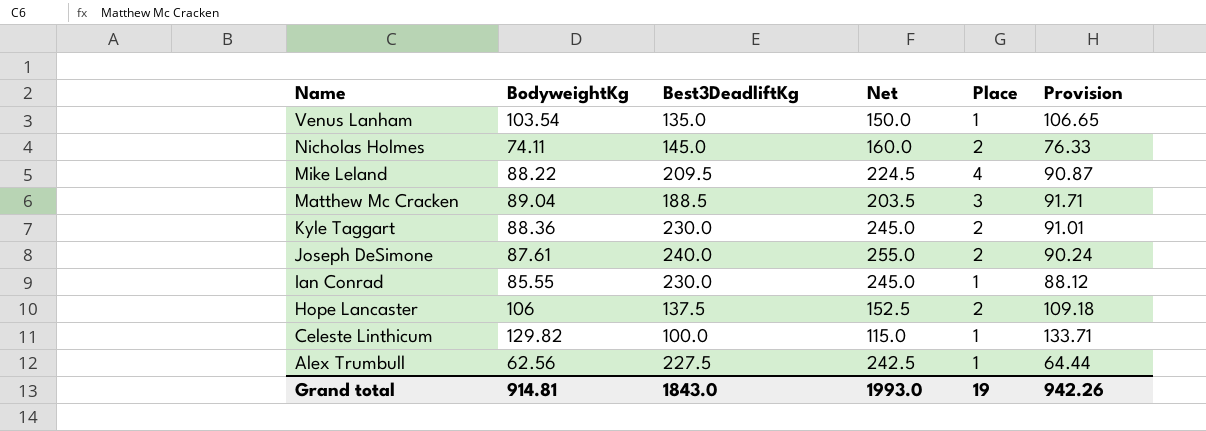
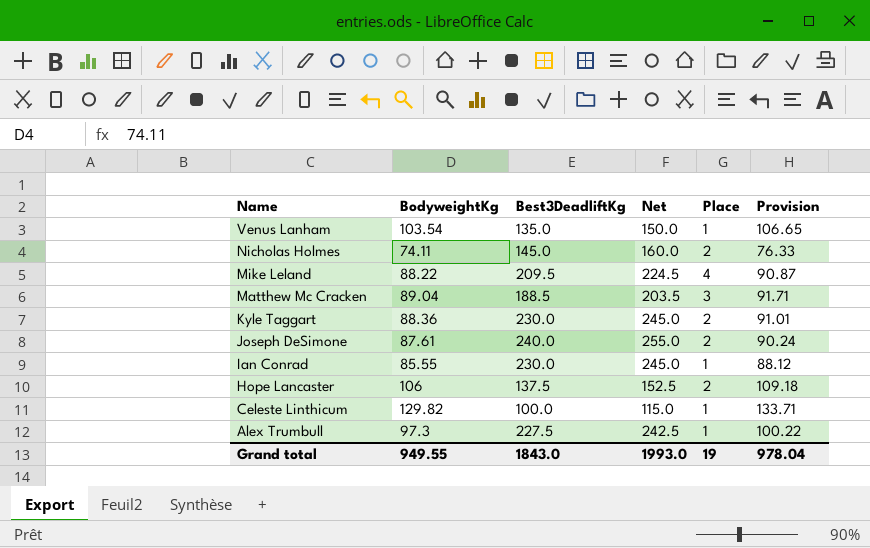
Alex Trumbull | BodyweightKg: 62.56 -> 97.3
Alex Trumbull | Provision: 64.44 -> 100.22
Grand total | BodyweightKg: 914.81 -> 949.55
Grand total | Provision: 942.26 -> 978.04

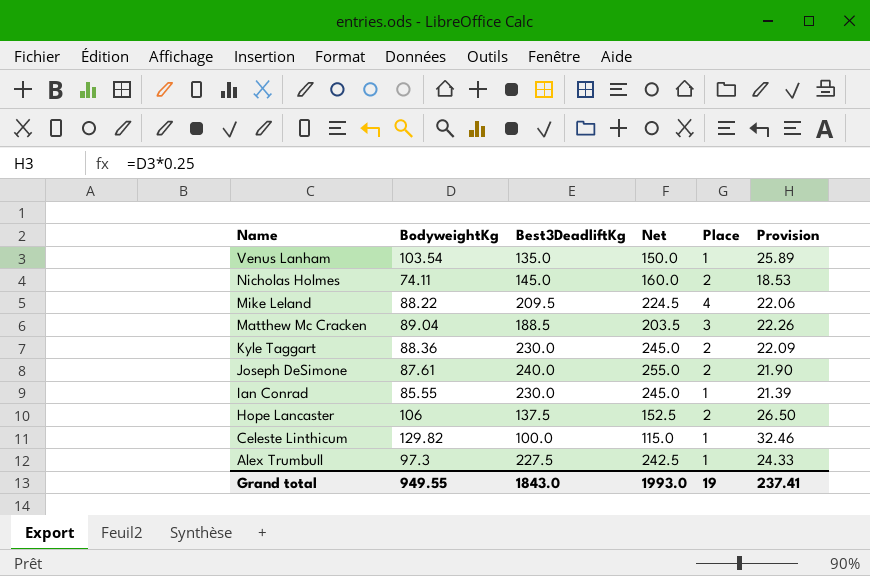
column Provision | formula: [BodyweightKg] * 1.03 -> [BodyweightKg] * 0.25
Grand total | Provision: 978.04 -> 237.41

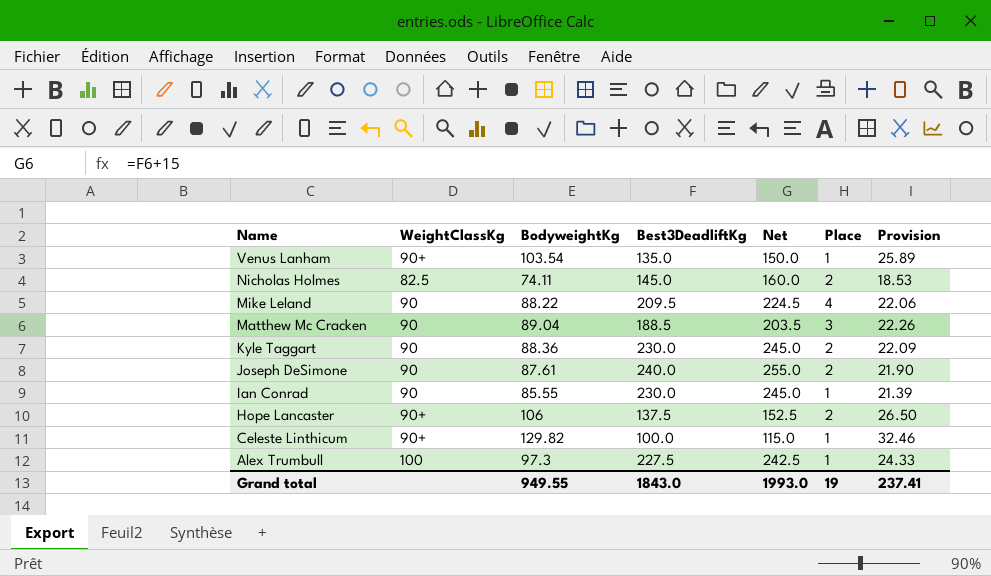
column WeightClassKg | position: none -> 2

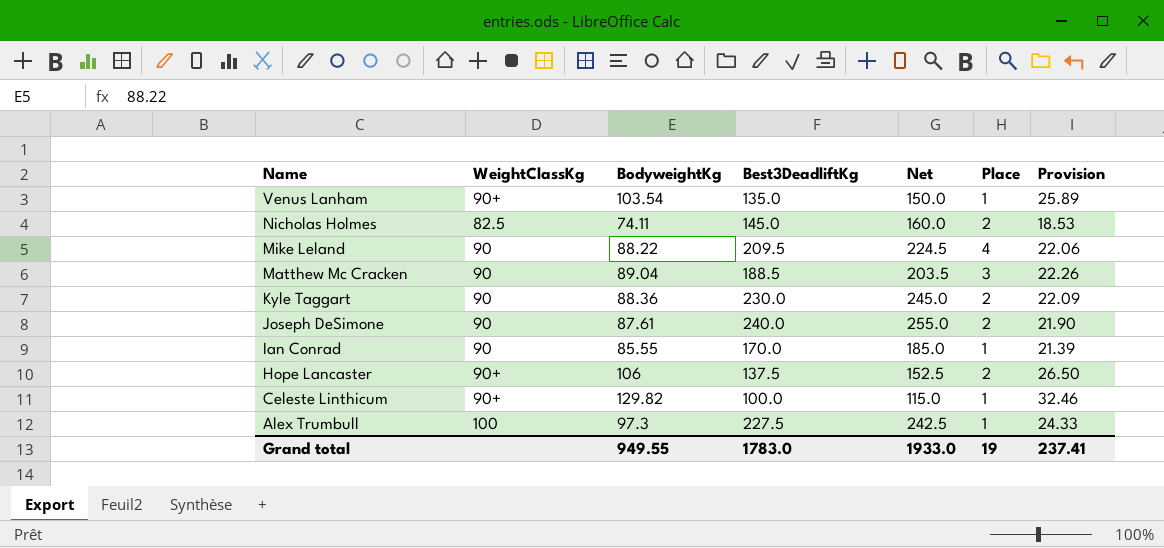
Ian Conrad | Best3DeadliftKg: 230.0 -> 170.0
Ian Conrad | Net: 245.0 -> 185.0
Grand total | Best3DeadliftKg: 1843.0 -> 1783.0
Grand total | Net: 1993.0 -> 1933.0

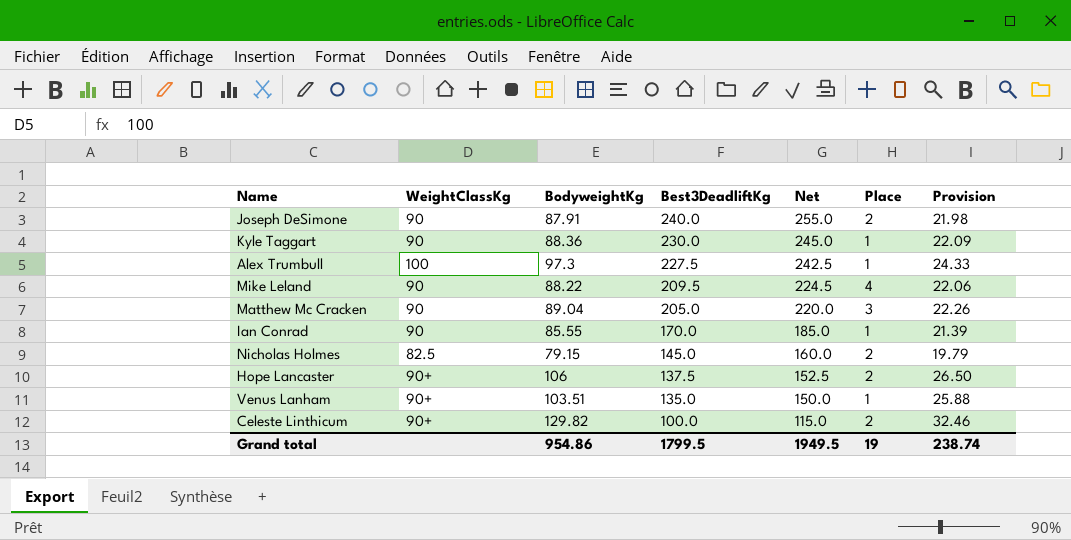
row order: Name descending -> Best3DeadliftKg descending
Joseph DeSimone | BodyweightKg: 87.61 -> 87.91
Joseph DeSimone | Provision: 21.90 -> 21.98
Kyle Taggart | Place: 2 -> 1
Matthew Mc Cracken | Best3DeadliftKg: 188.5 -> 205.0
Matthew Mc Cracken | Net: 203.5 -> 220.0
Nicholas Holmes | BodyweightKg: 74.11 -> 79.15
Nicholas Holmes | Provision: 18.53 -> 19.79
Venus Lanham | BodyweightKg: 103.54 -> 103.51
Venus Lanham | Provision: 25.89 -> 25.88
Celeste Linthicum | Place: 1 -> 2
Grand total | BodyweightKg: 949.55 -> 954.86
Grand total | Best3DeadliftKg: 1783.0 -> 1799.5
Grand total | Net: 1933.0 -> 1949.5
Grand total | Provision: 237.41 -> 238.74

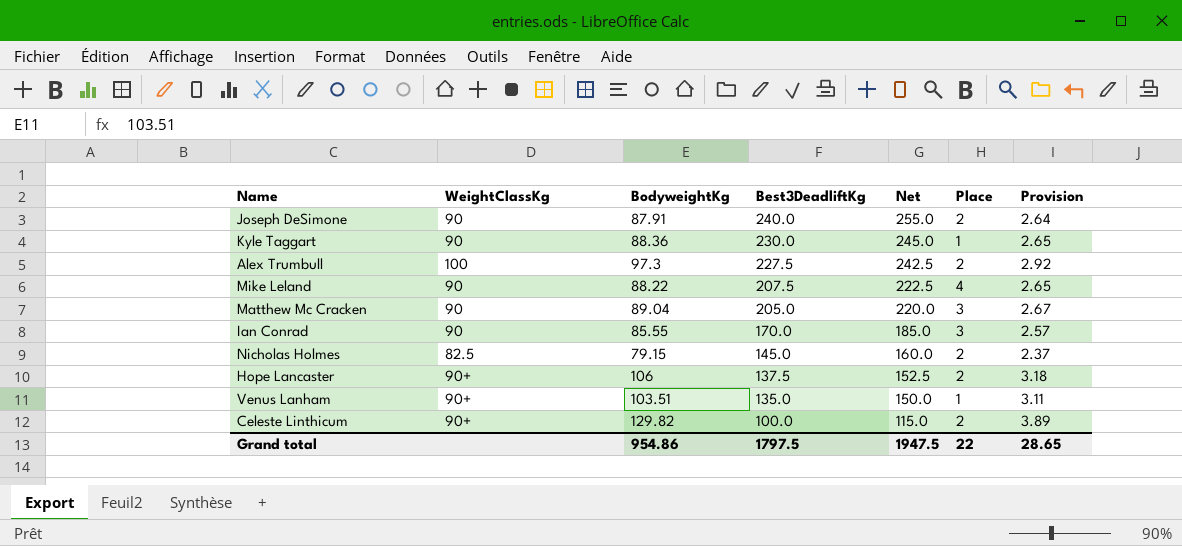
column Provision | formula: [BodyweightKg] * 0.25 -> [BodyweightKg] * 0.03
Alex Trumbull | Place: 1 -> 2
Mike Leland | Best3DeadliftKg: 209.5 -> 207.5
Mike Leland | Net: 224.5 -> 222.5
Ian Conrad | Place: 1 -> 3
Grand total | Best3DeadliftKg: 1799.5 -> 1797.5
Grand total | Net: 1949.5 -> 1947.5
Grand total | Place: 19 -> 22
Grand total | Provision: 238.74 -> 28.65

